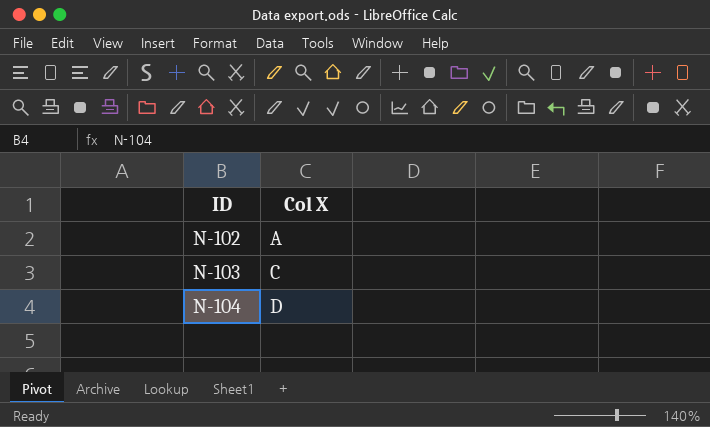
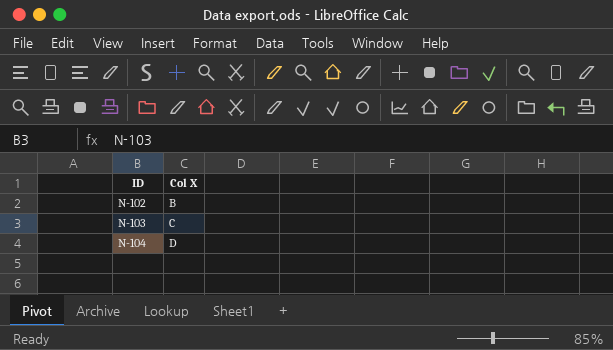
N-102 | Col X: A -> B

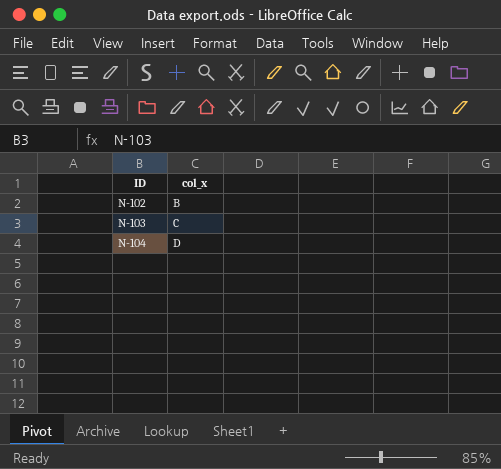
column name: Col X -> col_x

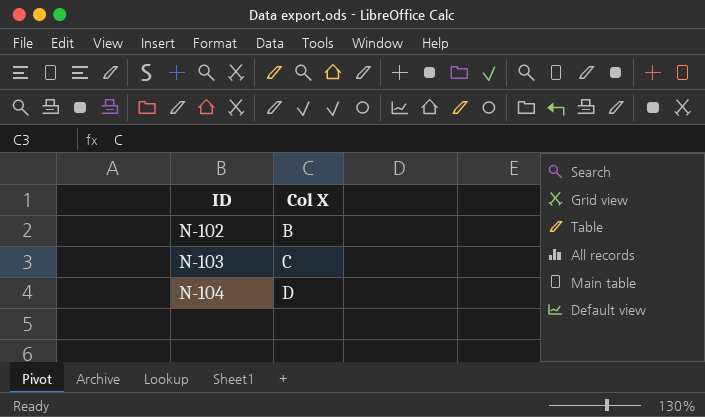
column name: col_x -> Col X

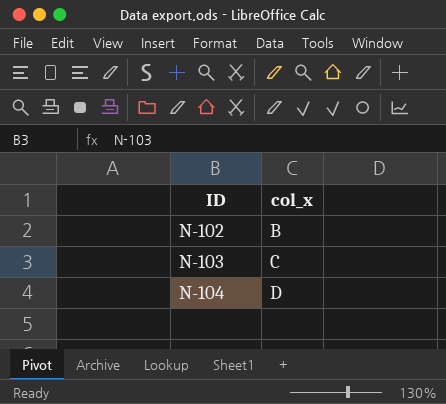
column name: Col X -> col_x

